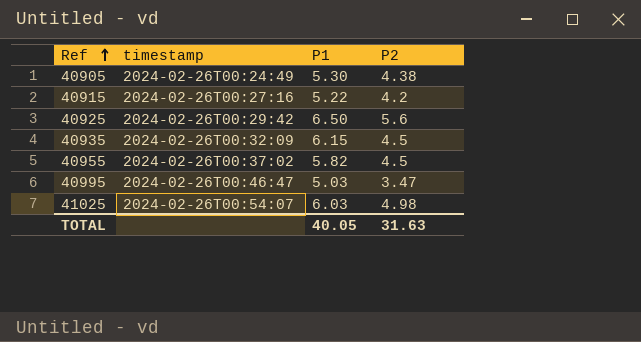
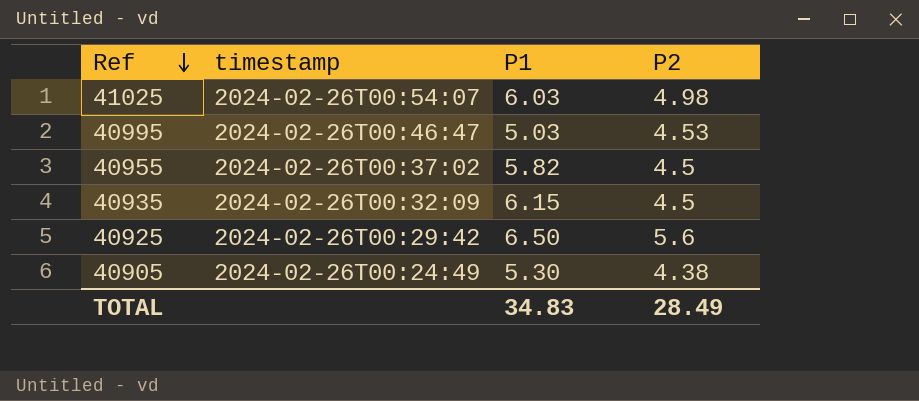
row order: Ref ascending -> Ref descending
row 40915: 2024-02-26T00:27:16 | 5.22 | 4.2 -> none
40995 | P2: 3.47 -> 4.53
TOTAL | P1: 40.05 -> 34.83
TOTAL | P2: 31.63 -> 28.49

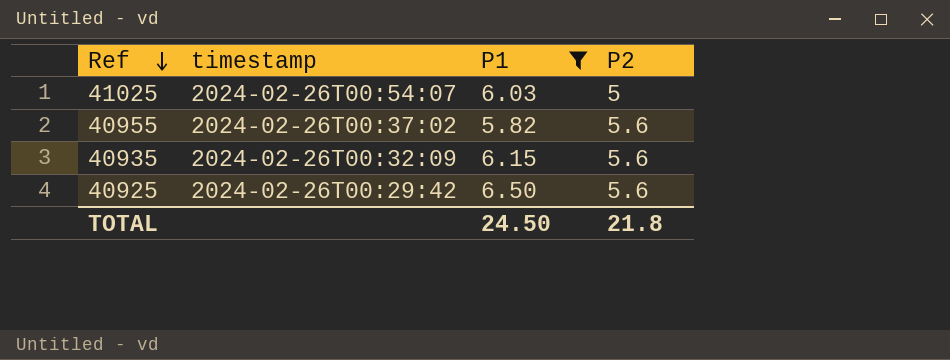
filter: none -> P1 >= 5.82
41025 | P2: 4.98 -> 5
40955 | P2: 4.5 -> 5.6
40935 | P2: 4.5 -> 5.6
TOTAL | P1: 34.83 -> 24.50
TOTAL | P2: 28.49 -> 21.8

